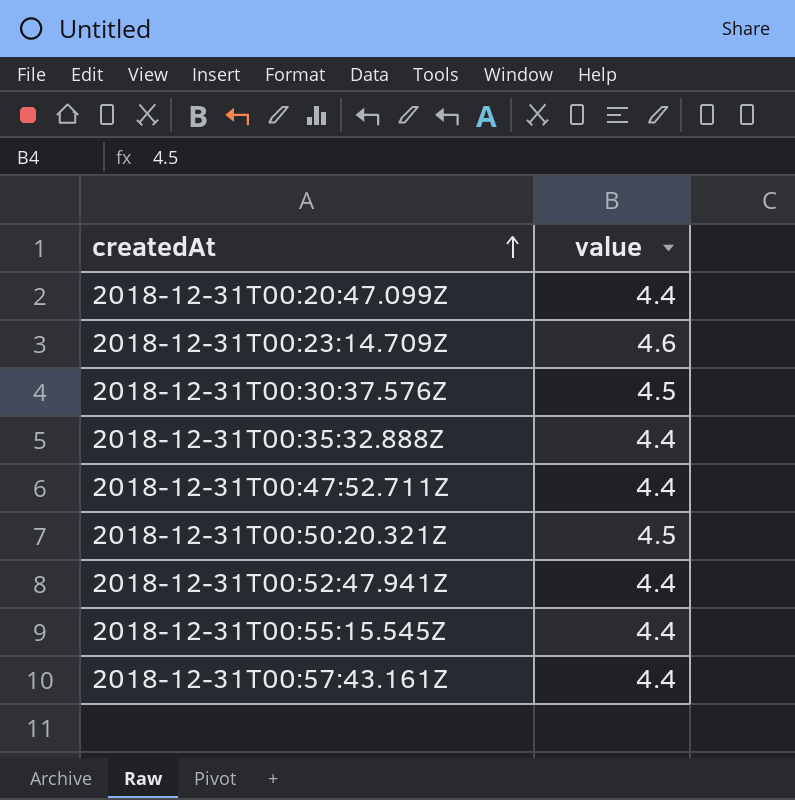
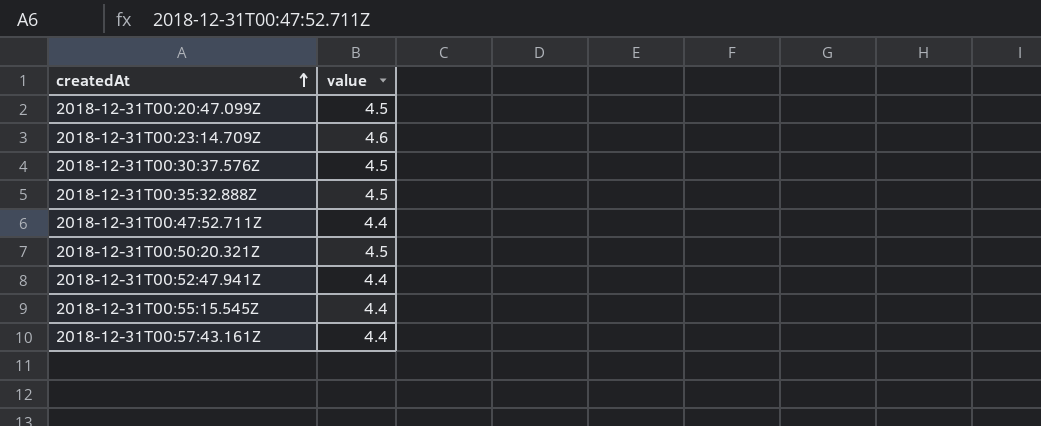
2018-12-31T00:20:47.099Z | value: 4.4 -> 4.5
2018-12-31T00:35:32.888Z | value: 4.4 -> 4.5

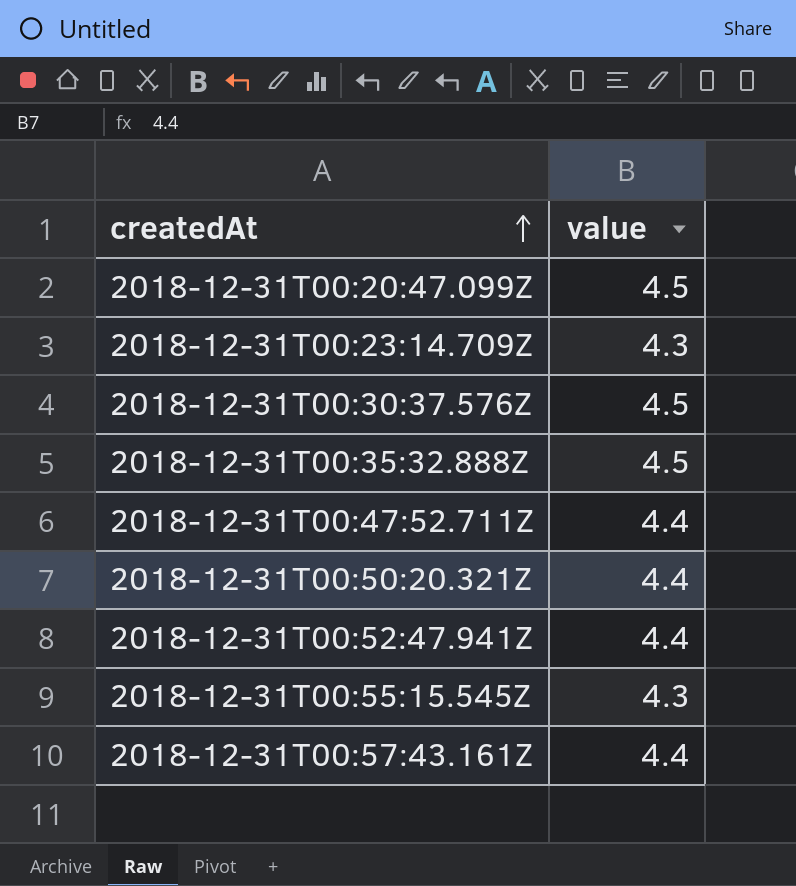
2018-12-31T00:23:14.709Z | value: 4.6 -> 4.3
2018-12-31T00:50:20.321Z | value: 4.5 -> 4.4
2018-12-31T00:55:15.545Z | value: 4.4 -> 4.3

